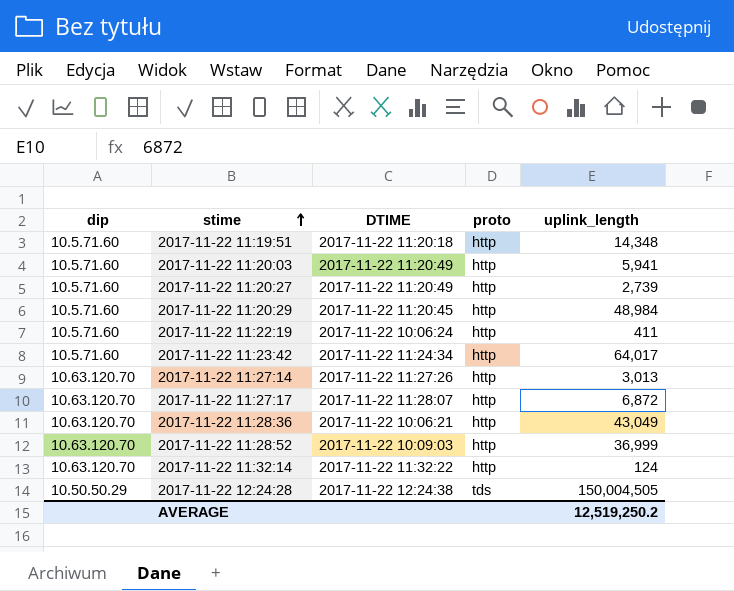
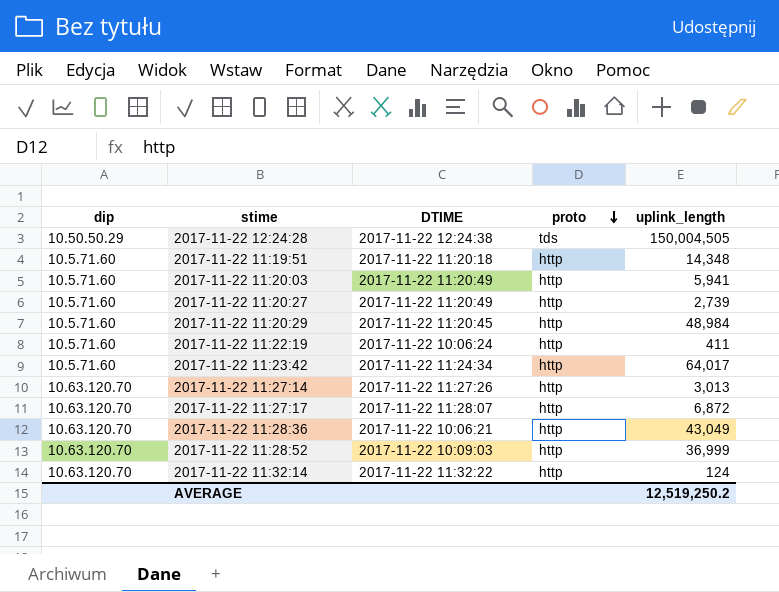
row order: stime ascending -> proto descending

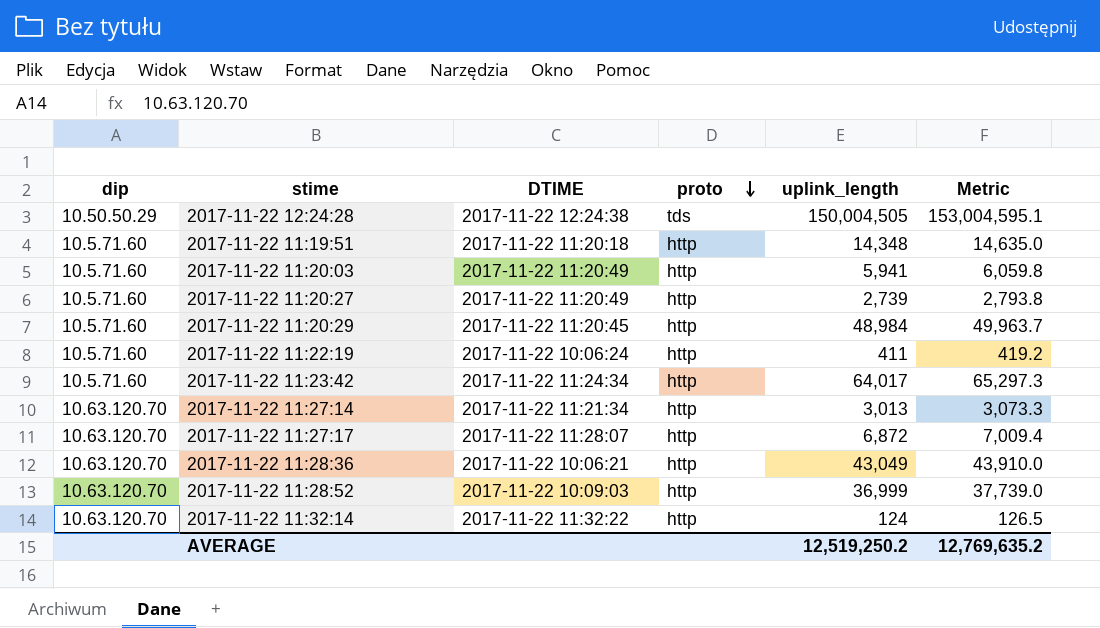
column Metric | formula: none -> [uplink_length] * 1.02
2017-11-22 11:27:14 | DTIME: 2017-11-22 11:27:26 -> 2017-11-22 11:21:34

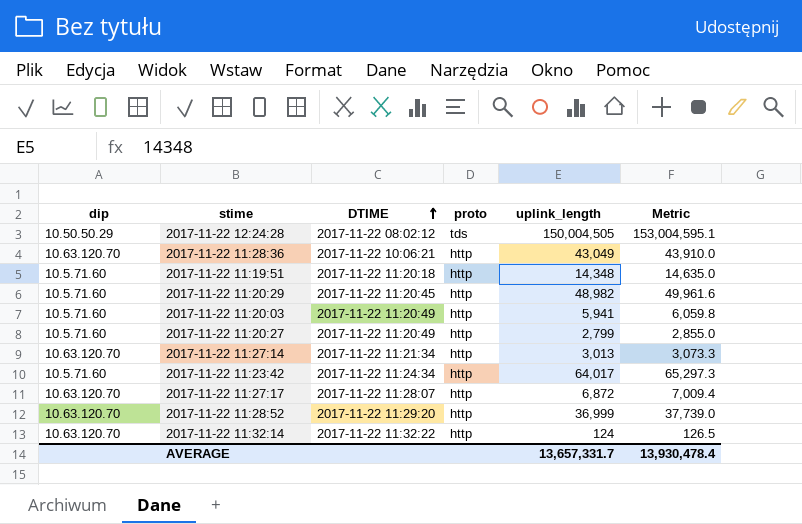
row order: proto descending -> DTIME ascending
row 2017-11-22 11:22:19: 10.5.71.60 | 2017-11-22 10:06:24 | http | 411 | 419.2 -> none
2017-11-22 12:24:28 | DTIME: 2017-11-22 12:24:38 -> 2017-11-22 08:02:12
2017-11-22 11:20:29 | uplink_length: 48,984 -> 48,982
2017-11-22 11:20:29 | Metric: 49,963.7 -> 49,961.6
2017-11-22 11:20:27 | uplink_length: 2,739 -> 2,799
2017-11-22 11:20:27 | Metric: 2,793.8 -> 2,855.0
2017-11-22 11:28:52 | DTIME: 2017-11-22 10:09:03 -> 2017-11-22 11:29:20
AVERAGE | uplink_length: 12,519,250.2 -> 13,657,331.7
AVERAGE | Metric: 12,769,635.2 -> 13,930,478.4

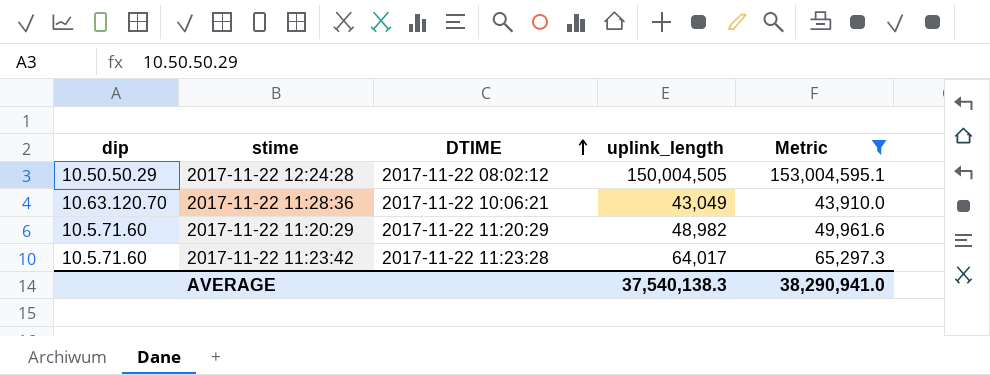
filter: none -> Metric >= 43,910.0
column proto | position: 4 -> none
2017-11-22 11:20:29 | DTIME: 2017-11-22 11:20:45 -> 2017-11-22 11:20:29
2017-11-22 11:23:42 | DTIME: 2017-11-22 11:24:34 -> 2017-11-22 11:23:28
AVERAGE | uplink_length: 13,657,331.7 -> 37,540,138.3
AVERAGE | Metric: 13,930,478.4 -> 38,290,941.0

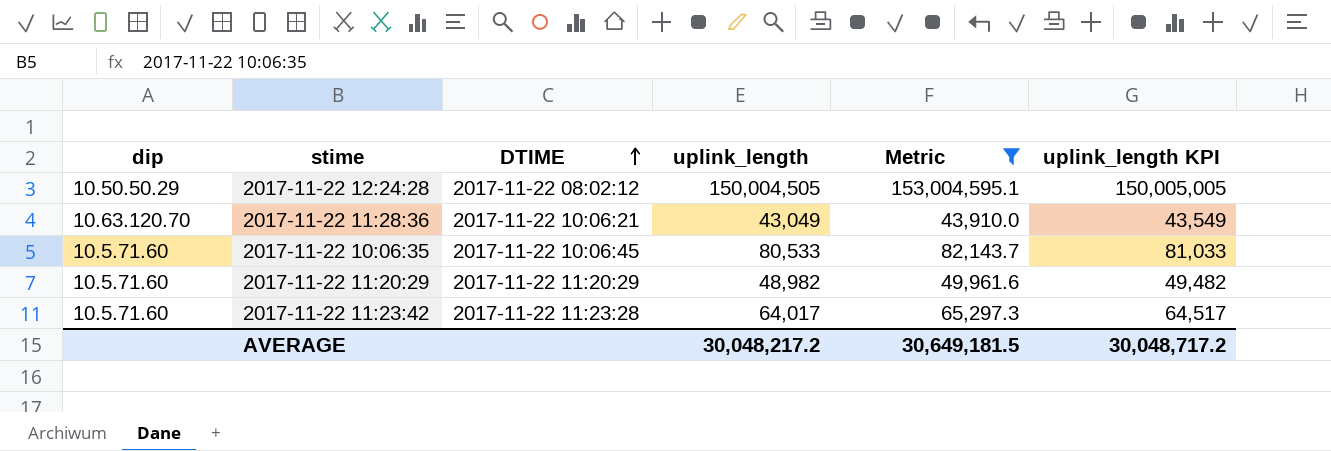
column uplink_length KPI | formula: none -> [uplink_length] + 500
row 2017-11-22 10:06:35: none -> 10.5.71.60 | 2017-11-22 10:06:45 | 80,533 | 82,143.7 | 81,033
AVERAGE | uplink_length: 37,540,138.3 -> 30,048,217.2
AVERAGE | Metric: 38,290,941.0 -> 30,649,181.5

